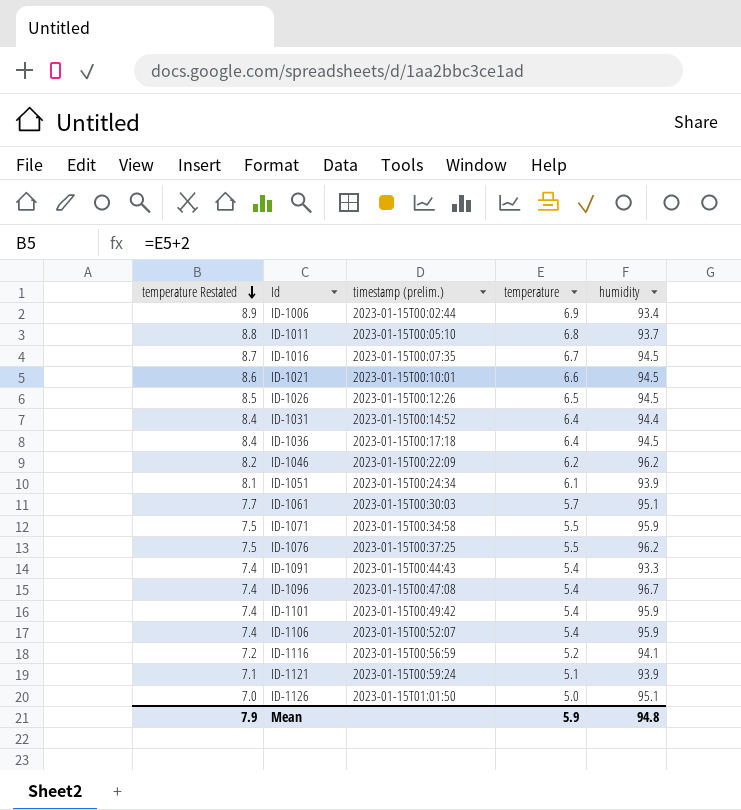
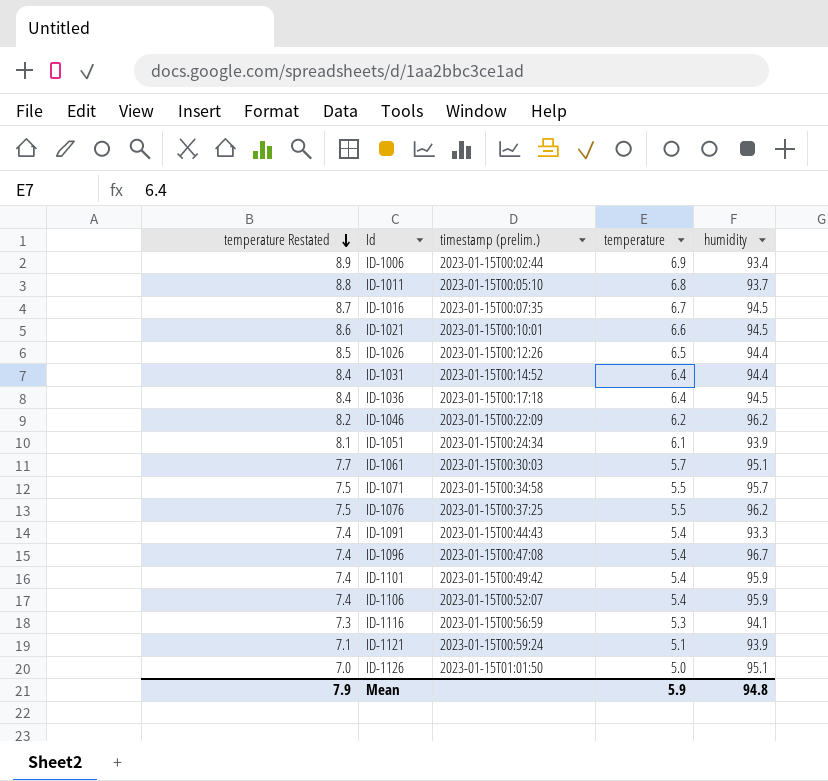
ID-1026 | humidity: 94.5 -> 94.4
ID-1071 | humidity: 95.9 -> 95.7
ID-1116 | temperature Restated: 7.2 -> 7.3
ID-1116 | temperature: 5.2 -> 5.3

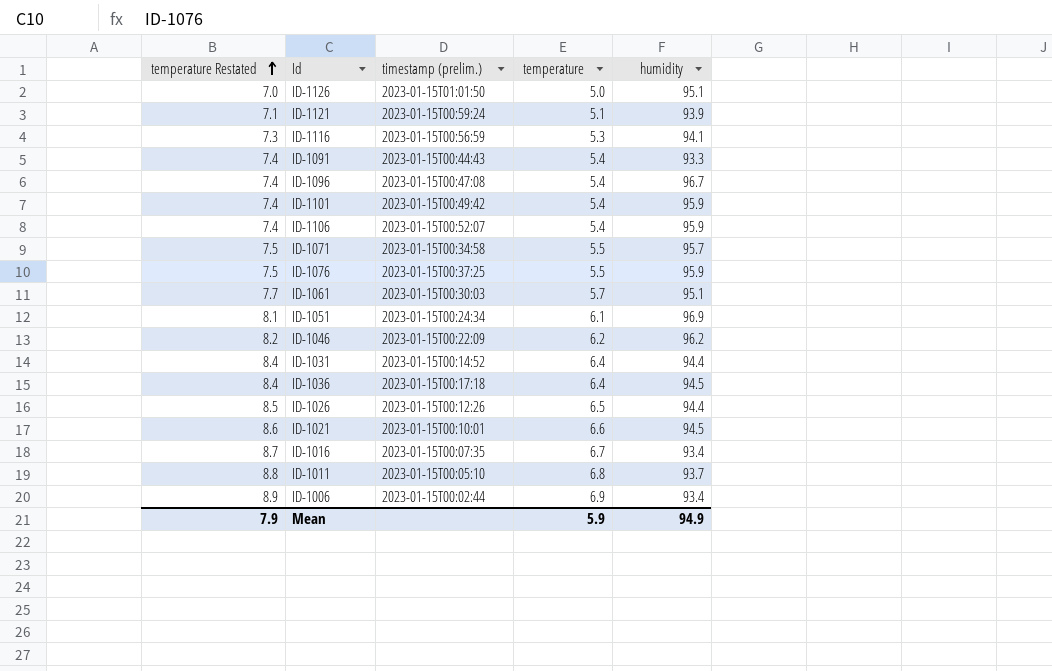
row order: temperature Restated descending -> temperature Restated ascending
ID-1076 | humidity: 96.2 -> 95.9
ID-1051 | humidity: 93.9 -> 96.9
ID-1016 | humidity: 94.5 -> 93.4
Mean | humidity: 94.8 -> 94.9

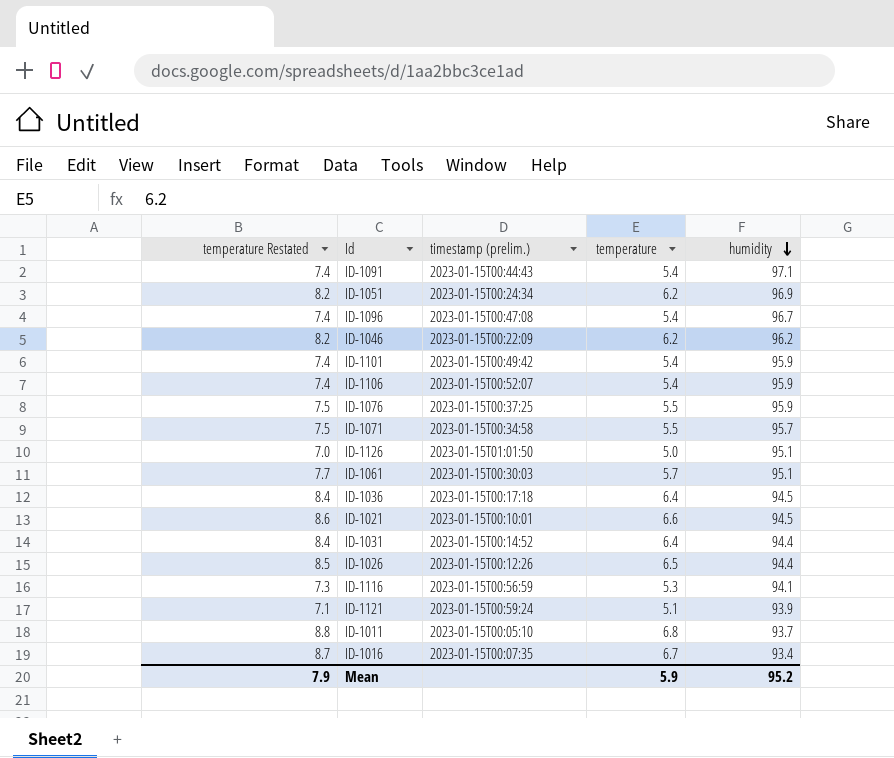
row order: temperature Restated ascending -> humidity descending
row ID-1006: 8.9 | 2023-01-15T00:02:44 | 6.9 | 93.4 -> none
ID-1091 | humidity: 93.3 -> 97.1
ID-1051 | temperature Restated: 8.1 -> 8.2
ID-1051 | temperature: 6.1 -> 6.2
Mean | humidity: 94.9 -> 95.2

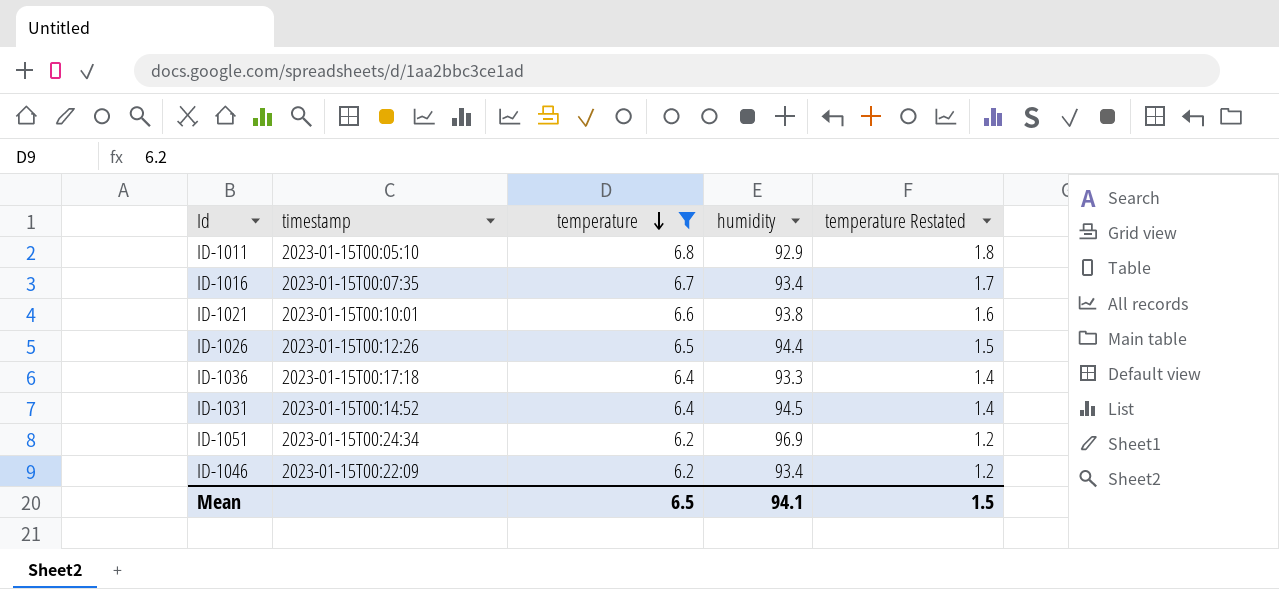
filter: none -> temperature >= 6.2
row order: humidity descending -> temperature descending
column name: timestamp (prelim.) -> timestamp
column temperature Restated | formula: [temperature] + 2 -> [temperature] - 5
column temperature Restated | position: 1 -> 5
ID-1011 | humidity: 93.7 -> 92.9
ID-1021 | humidity: 94.5 -> 93.8
ID-1036 | humidity: 94.5 -> 93.3
ID-1031 | humidity: 94.4 -> 94.5
ID-1046 | humidity: 96.2 -> 93.4
Mean | temperature: 5.9 -> 6.5
Mean | humidity: 95.2 -> 94.1
Mean | temperature Restated: 7.9 -> 1.5

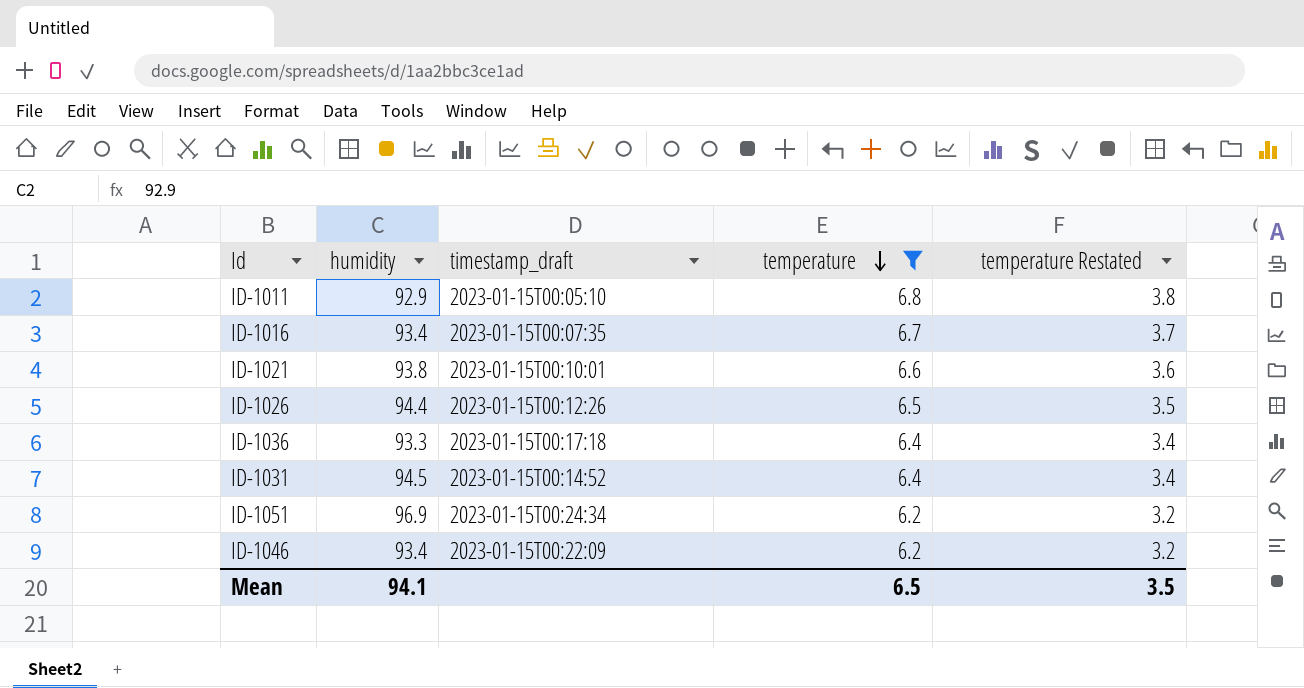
column humidity | position: 4 -> 2
column name: timestamp -> timestamp_draft
column temperature Restated | formula: [temperature] - 5 -> [temperature] - 3
Mean | temperature Restated: 1.5 -> 3.5

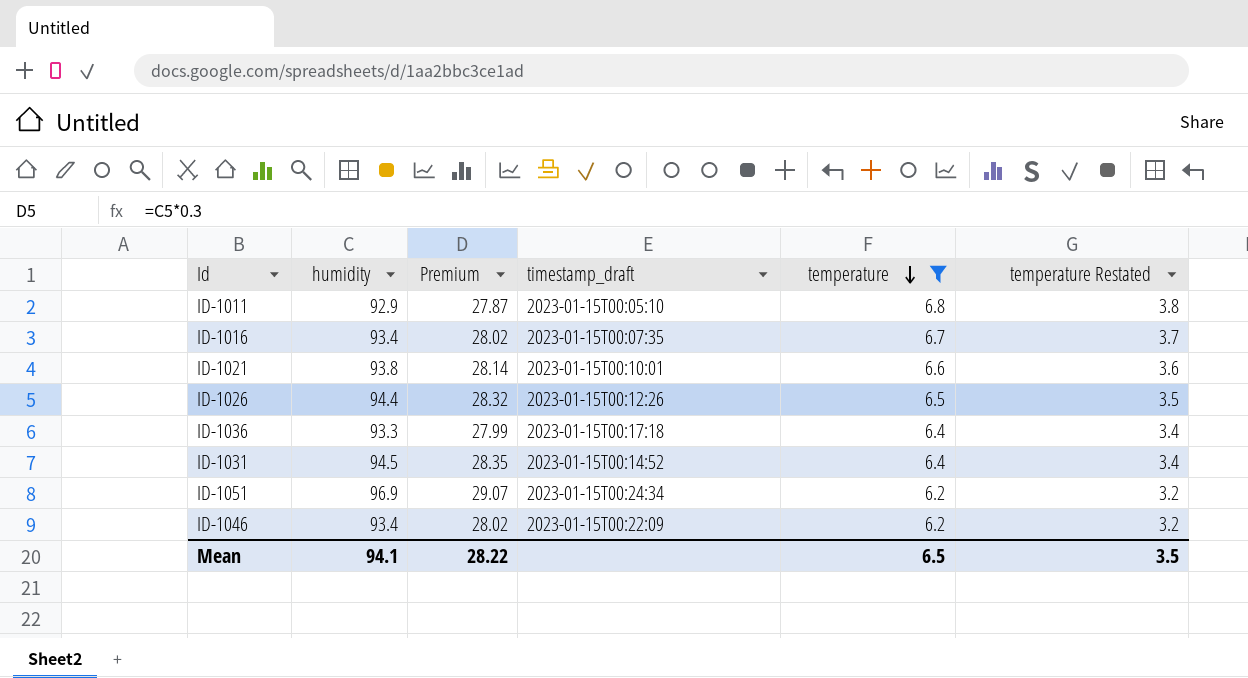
column Premium | formula: none -> [humidity] * 0.3

